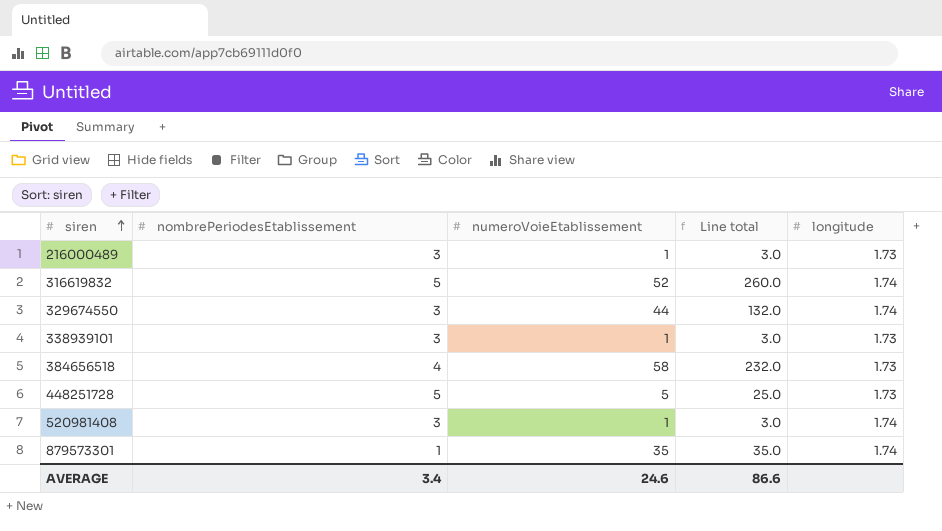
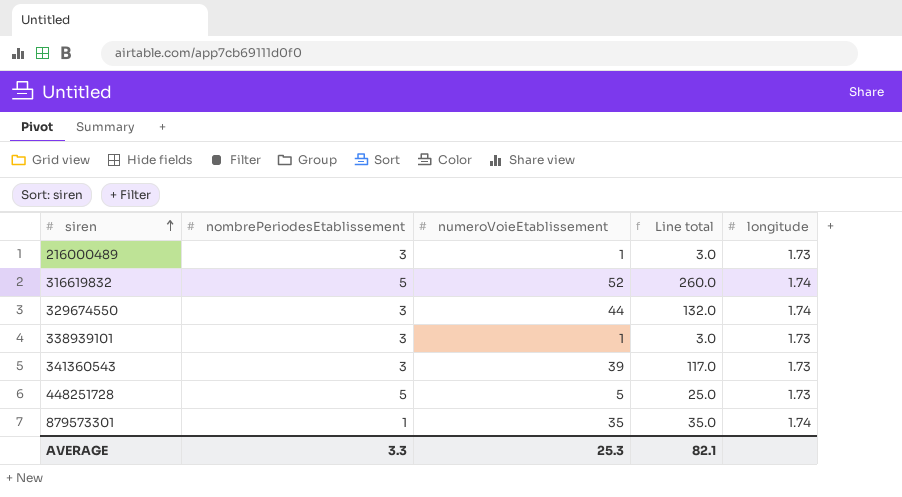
row 384656518: 4 | 58 | 232.0 | 1.73 -> none
row 520981408: 3 | 1 | 3.0 | 1.74 -> none
row 341360543: none -> 3 | 39 | 117.0 | 1.73
AVERAGE | nombrePeriodesEtablissement: 3.4 -> 3.3
AVERAGE | numeroVoieEtablissement: 24.6 -> 25.3
AVERAGE | Line total: 86.6 -> 82.1

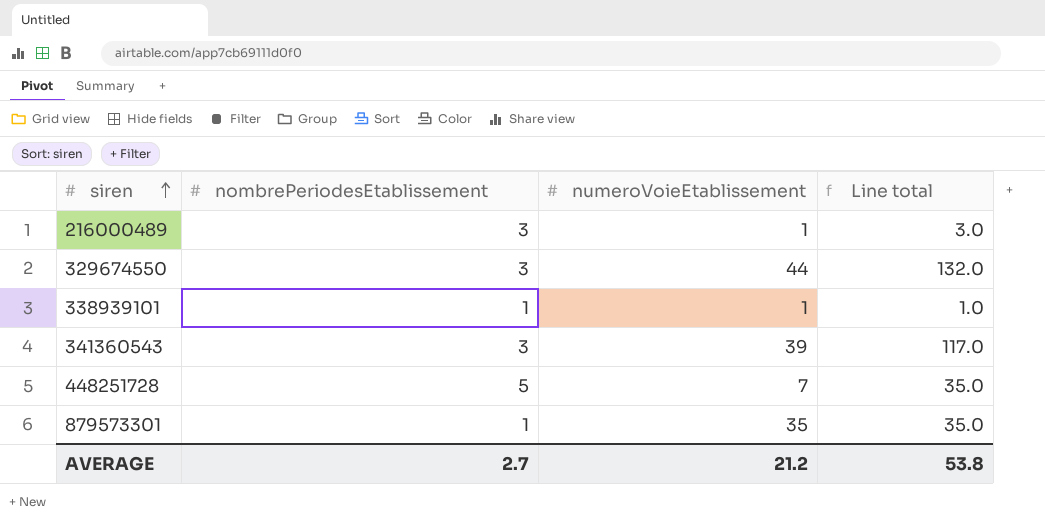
column longitude | position: 5 -> none
row 316619832: 5 | 52 | 260.0 | 1.74 -> none
338939101 | nombrePeriodesEtablissement: 3 -> 1
338939101 | Line total: 3.0 -> 1.0
448251728 | numeroVoieEtablissement: 5 -> 7
448251728 | Line total: 25.0 -> 35.0
AVERAGE | nombrePeriodesEtablissement: 3.3 -> 2.7
AVERAGE | numeroVoieEtablissement: 25.3 -> 21.2
AVERAGE | Line total: 82.1 -> 53.8

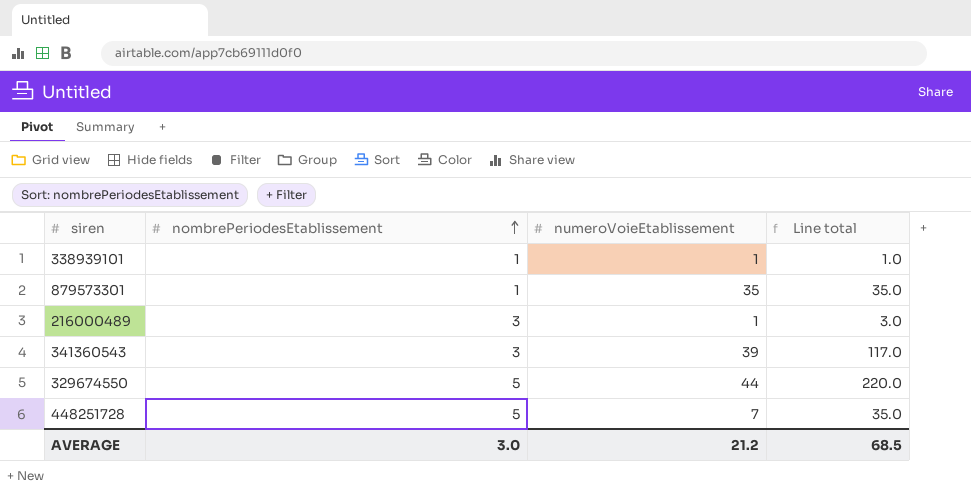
row order: siren ascending -> nombrePeriodesEtablissement ascending
329674550 | nombrePeriodesEtablissement: 3 -> 5
329674550 | Line total: 132.0 -> 220.0
AVERAGE | nombrePeriodesEtablissement: 2.7 -> 3.0
AVERAGE | Line total: 53.8 -> 68.5

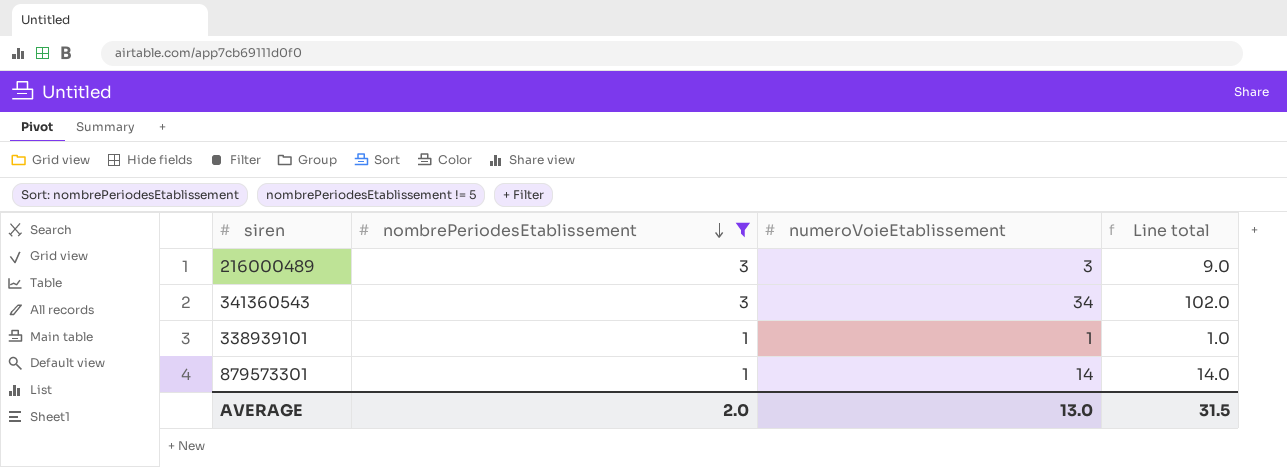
filter: none -> nombrePeriodesEtablissement != 5
row order: nombrePeriodesEtablissement ascending -> nombrePeriodesEtablissement descending
216000489 | numeroVoieEtablissement: 1 -> 3
216000489 | Line total: 3.0 -> 9.0
341360543 | numeroVoieEtablissement: 39 -> 34
341360543 | Line total: 117.0 -> 102.0
879573301 | numeroVoieEtablissement: 35 -> 14
879573301 | Line total: 35.0 -> 14.0
AVERAGE | nombrePeriodesEtablissement: 3.0 -> 2.0
AVERAGE | numeroVoieEtablissement: 21.2 -> 13.0
AVERAGE | Line total: 68.5 -> 31.5

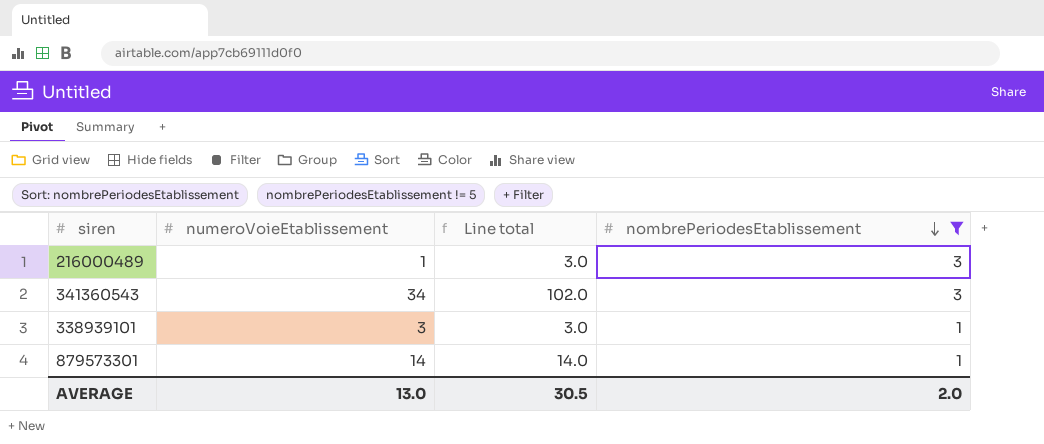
column nombrePeriodesEtablissement | position: 2 -> 4
216000489 | numeroVoieEtablissement: 3 -> 1
216000489 | Line total: 9.0 -> 3.0
338939101 | numeroVoieEtablissement: 1 -> 3
338939101 | Line total: 1.0 -> 3.0
AVERAGE | Line total: 31.5 -> 30.5

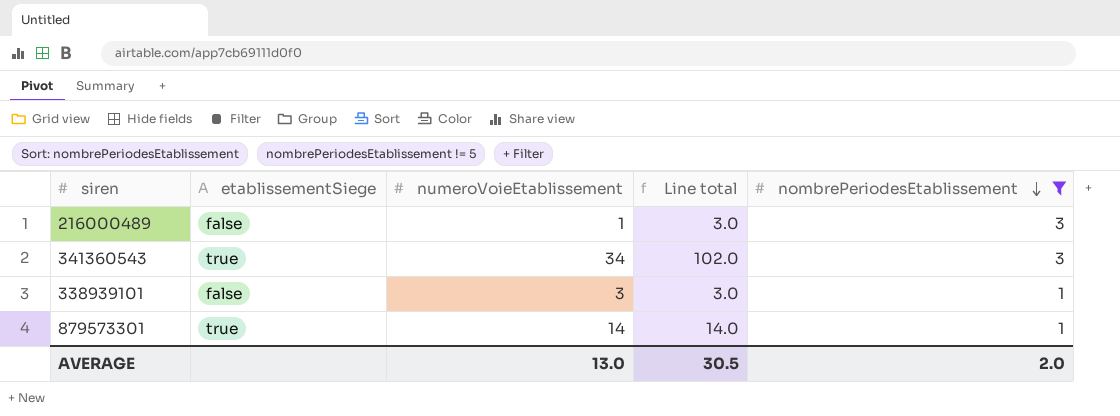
column etablissementSiege | position: none -> 2

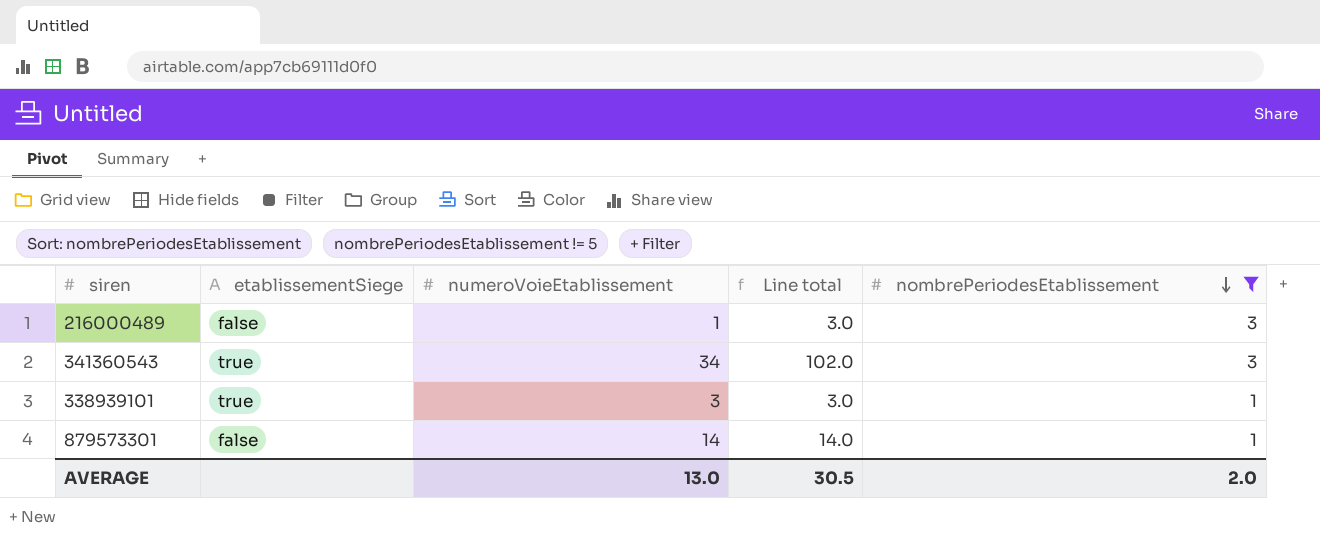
338939101 | etablissementSiege: false -> true
879573301 | etablissementSiege: true -> false

